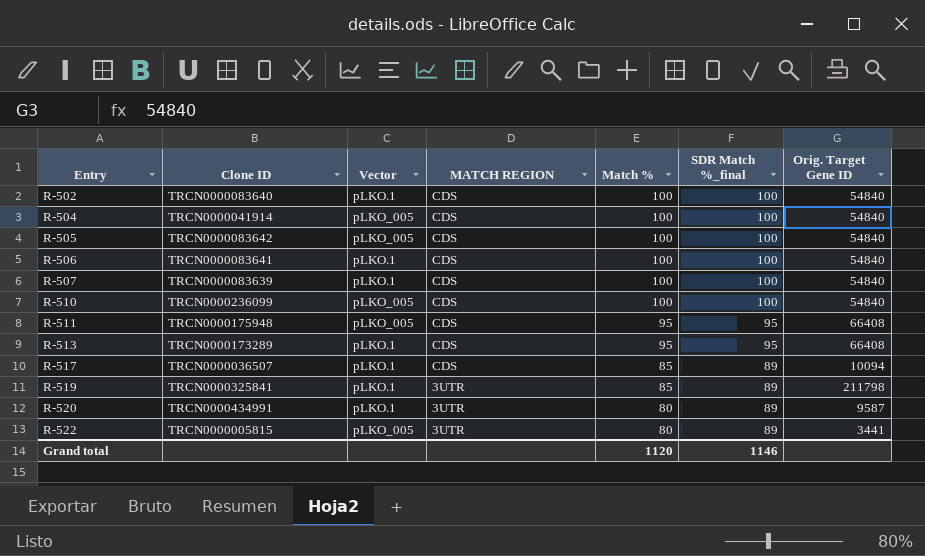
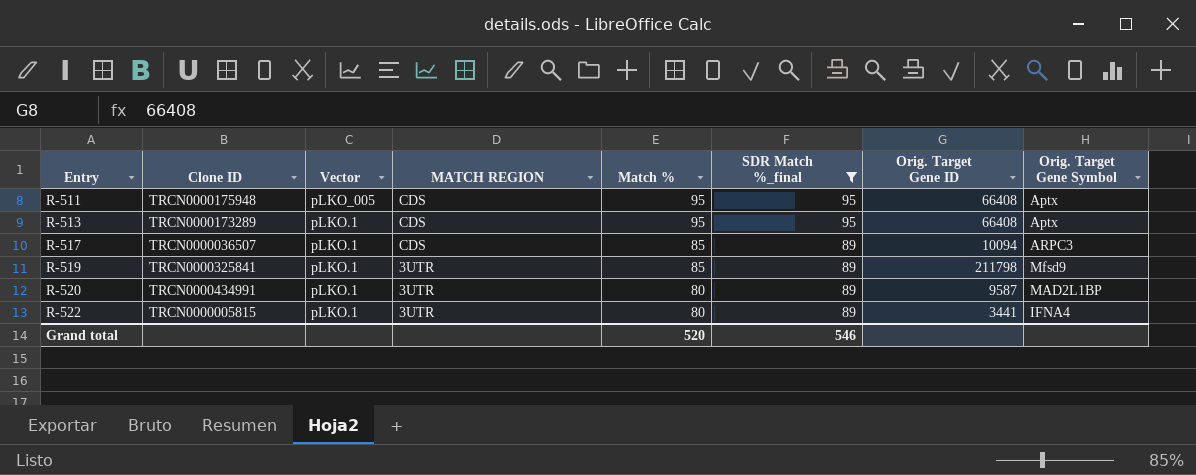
filter: none -> SDR Match %_final != 100
column Orig. Target Gene Symbol | position: none -> 8
R-522 | Vector: pLKO_005 -> pLKO.1
Grand total | Match %: 1120 -> 520
Grand total | SDR Match %_final: 1146 -> 546

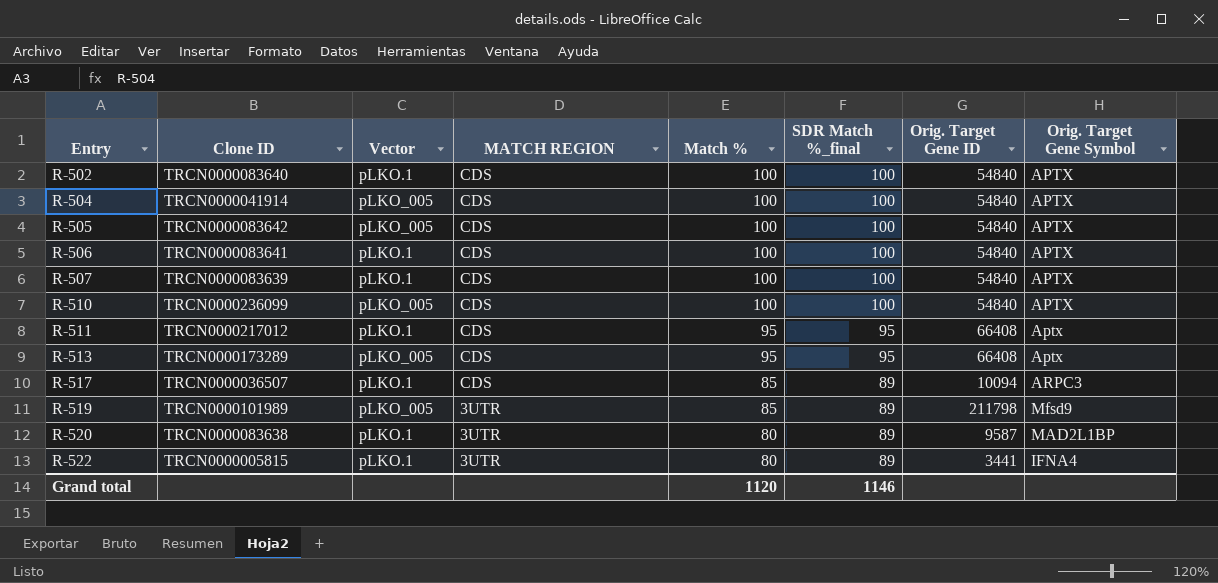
filter: SDR Match %_final != 100 -> none
R-511 | Clone ID: TRCN0000175948 -> TRCN0000217012
R-511 | Vector: pLKO_005 -> pLKO.1
R-513 | Vector: pLKO.1 -> pLKO_005
R-519 | Clone ID: TRCN0000325841 -> TRCN0000101989
R-519 | Vector: pLKO.1 -> pLKO_005
R-520 | Clone ID: TRCN0000434991 -> TRCN0000083638
Grand total | Match %: 520 -> 1120
Grand total | SDR Match %_final: 546 -> 1146

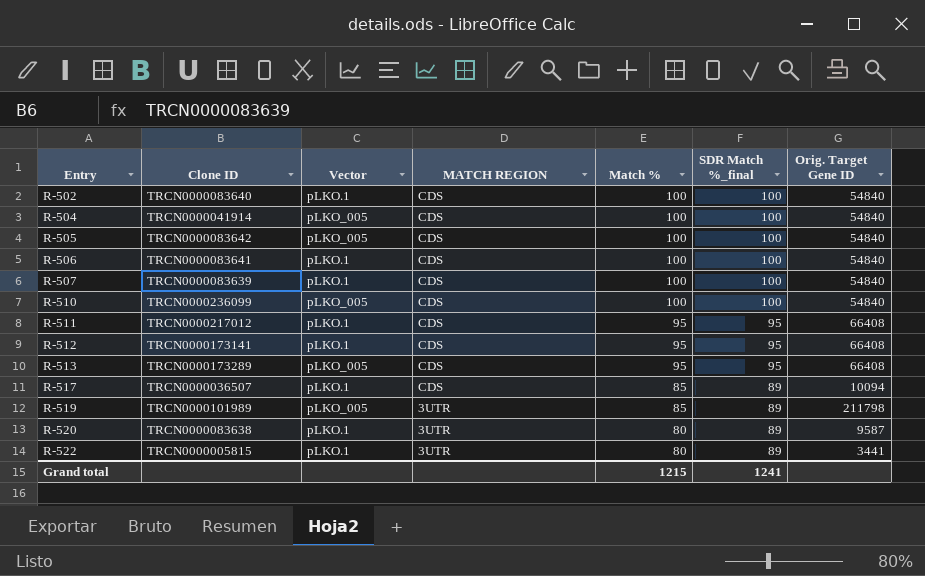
column Orig. Target Gene Symbol | position: 8 -> none
row R-512: none -> TRCN0000173141 | pLKO.1 | CDS | 95 | 95 | 66408
Grand total | Match %: 1120 -> 1215
Grand total | SDR Match %_final: 1146 -> 1241

